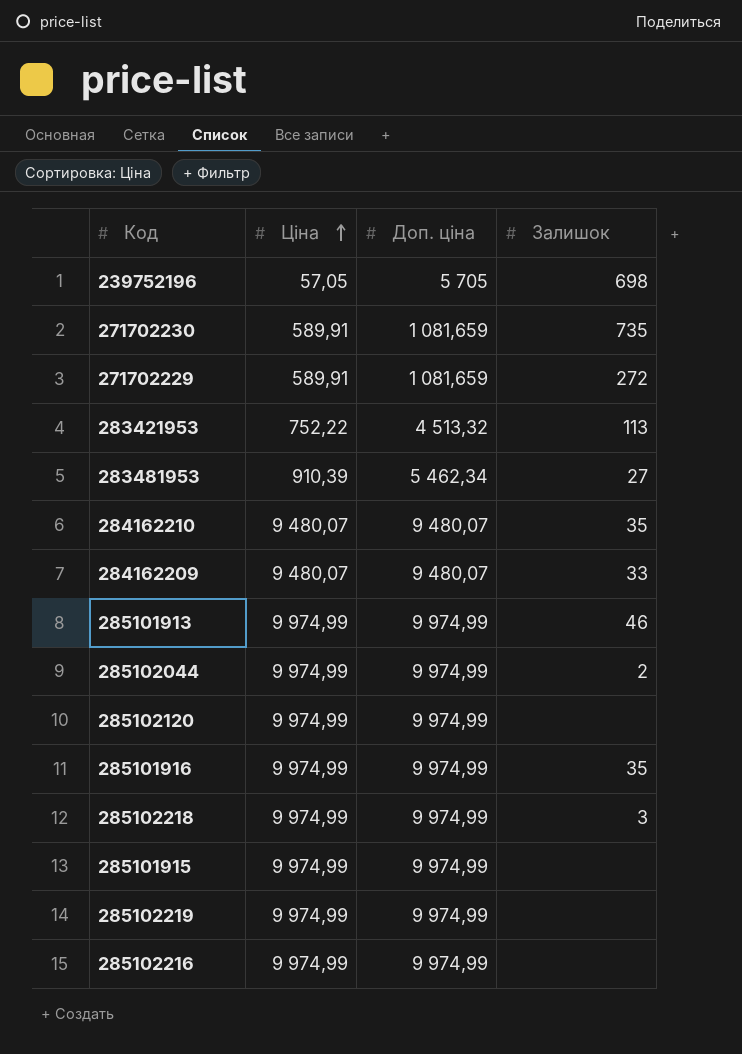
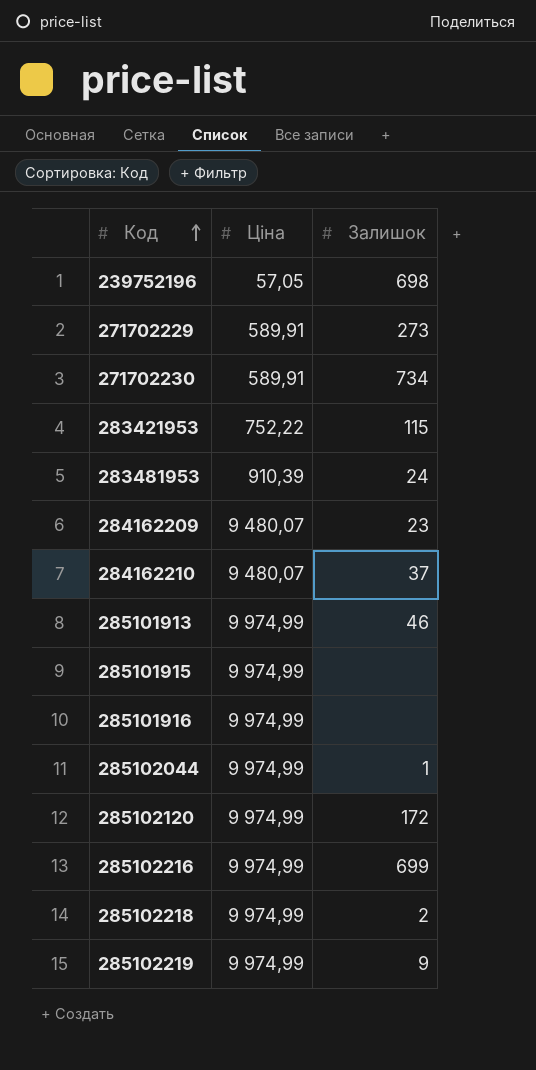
row order: Ціна ascending -> Код ascending
column Доп. ціна | position: 3 -> none
271702229 | Залишок: 272 -> 273
271702230 | Залишок: 735 -> 734
283421953 | Залишок: 113 -> 115
283481953 | Залишок: 27 -> 24
284162209 | Залишок: 33 -> 23
284162210 | Залишок: 35 -> 37
285101916 | Залишок: 35 -> none
285102044 | Залишок: 2 -> 1
285102120 | Залишок: none -> 172
285102216 | Залишок: none -> 699
285102218 | Залишок: 3 -> 2
285102219 | Залишок: none -> 9

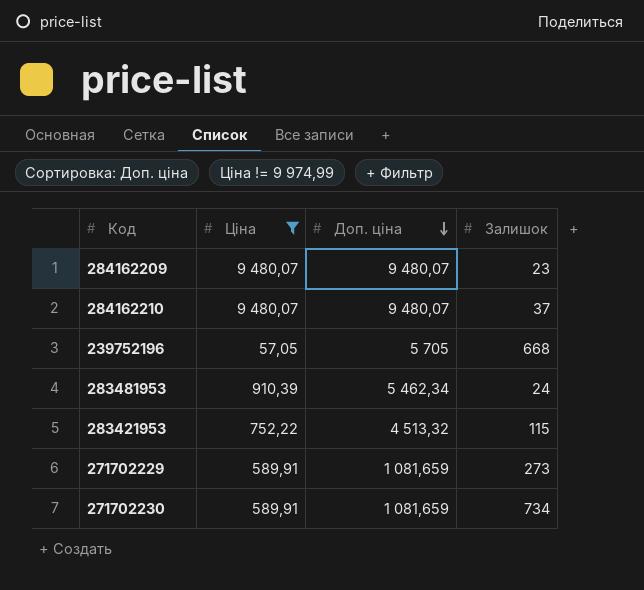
filter: none -> Ціна != 9 974,99
row order: Код ascending -> Доп. ціна descending
column Доп. ціна | position: none -> 3
239752196 | Залишок: 698 -> 668

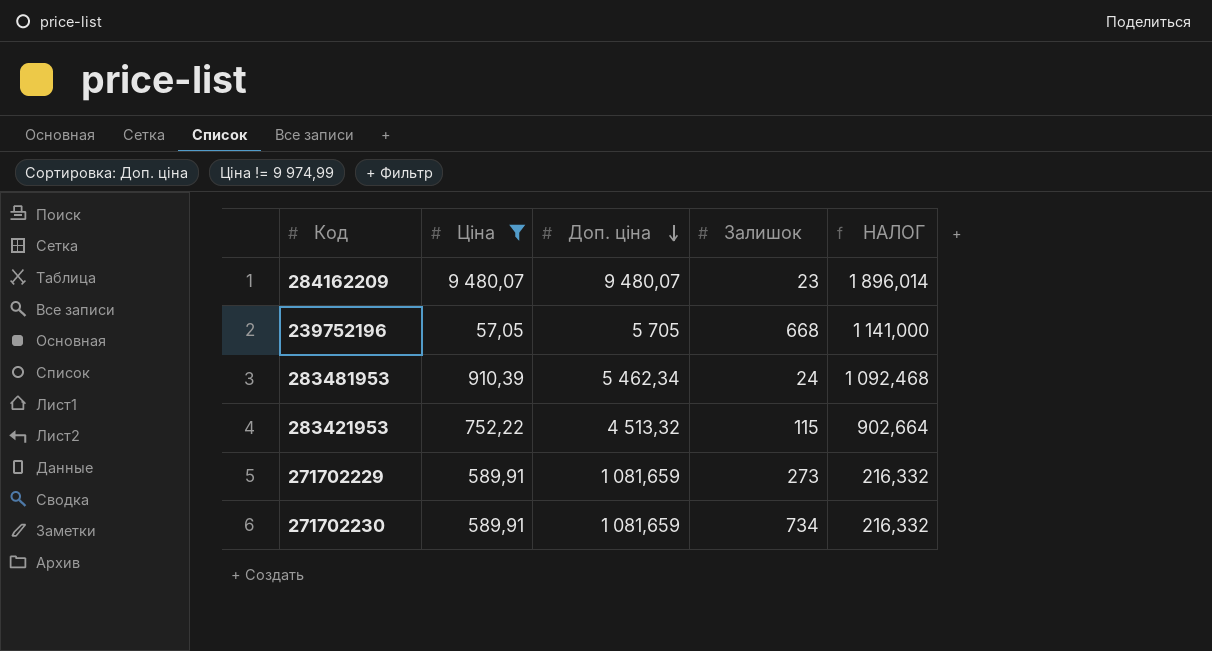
column НАЛОГ | formula: none -> [Доп. ціна] * 0,2
row 284162210: 9 480,07 | 9 480,07 | 37 -> none

